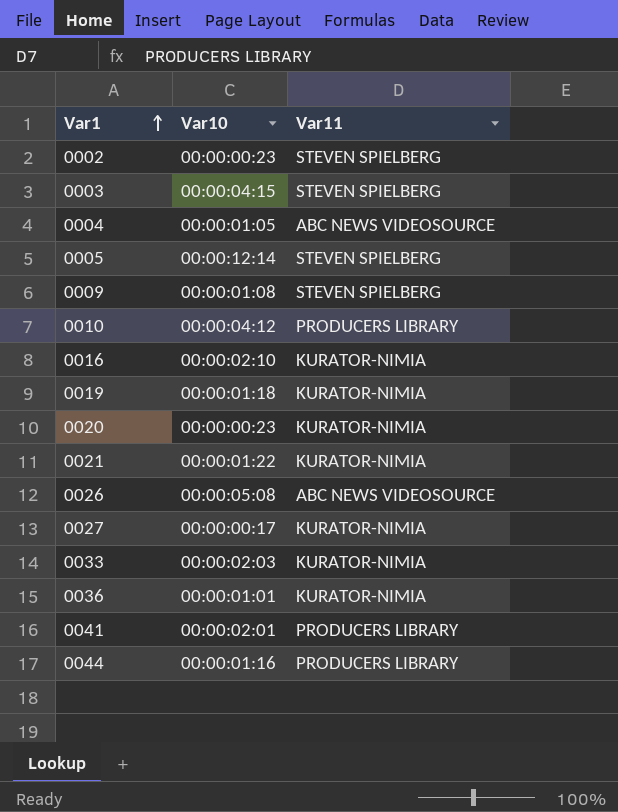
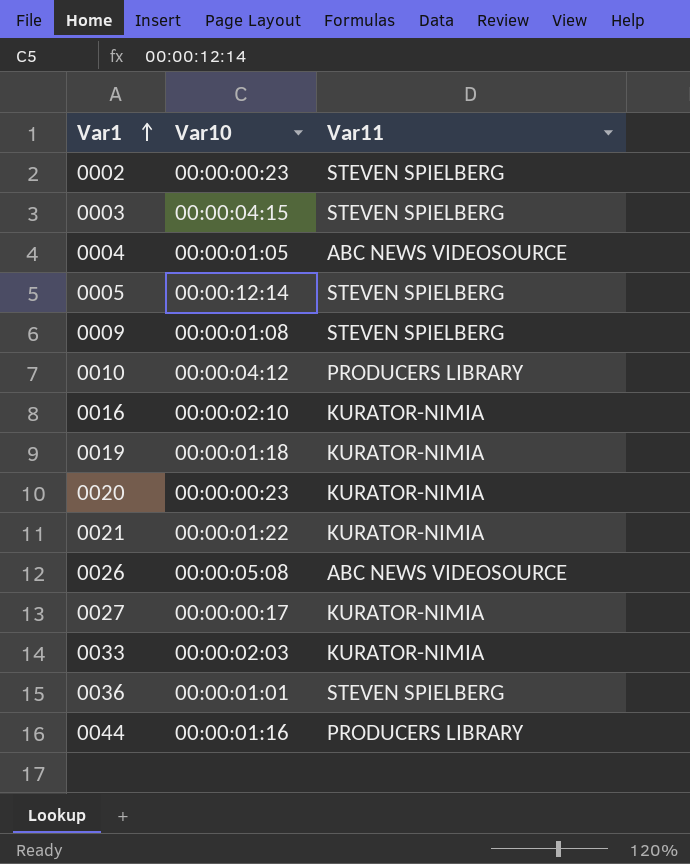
row 0041: 00:00:02:01 | PRODUCERS LIBRARY -> none
0036 | Var11: KURATOR-NIMIA -> STEVEN SPIELBERG

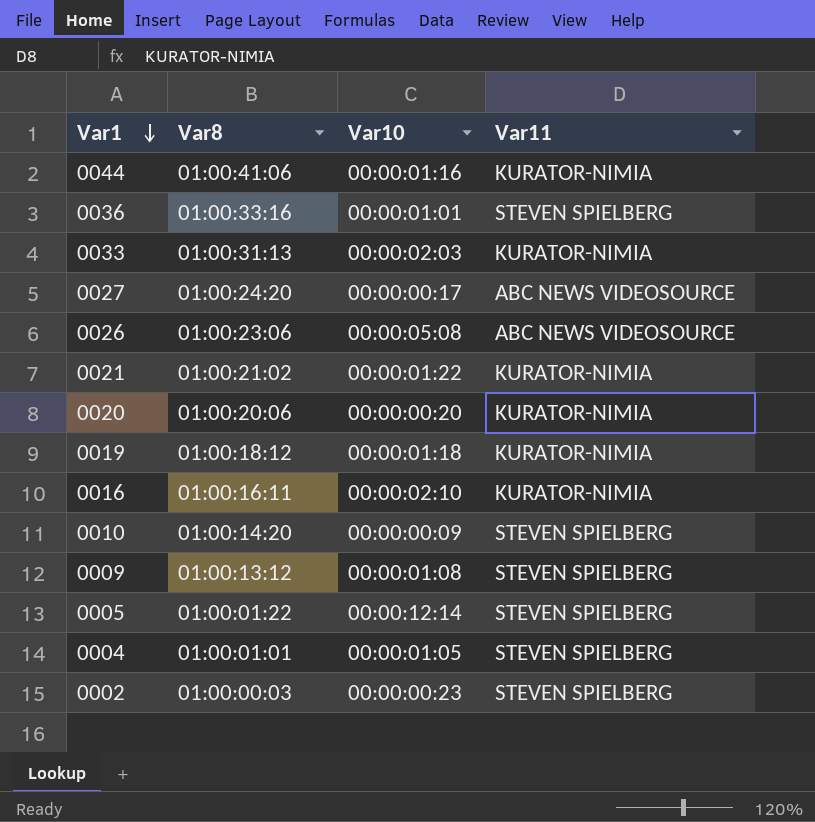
row order: Var1 ascending -> Var1 descending
column Var8 | position: none -> 2
row 0003: 00:00:04:15 | STEVEN SPIELBERG -> none
0044 | Var11: PRODUCERS LIBRARY -> KURATOR-NIMIA
0027 | Var11: KURATOR-NIMIA -> ABC NEWS VIDEOSOURCE
0020 | Var10: 00:00:00:23 -> 00:00:00:20
0010 | Var10: 00:00:04:12 -> 00:00:00:09
0010 | Var11: PRODUCERS LIBRARY -> STEVEN SPIELBERG
0004 | Var11: ABC NEWS VIDEOSOURCE -> STEVEN SPIELBERG

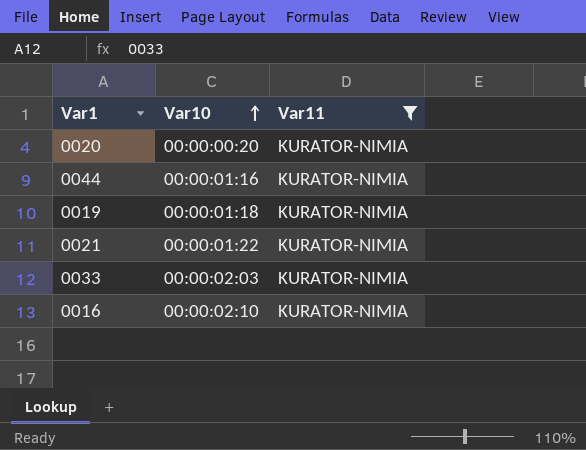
filter: none -> Var11 = KURATOR-NIMIA
row order: Var1 descending -> Var10 ascending
column Var8 | position: 2 -> none

